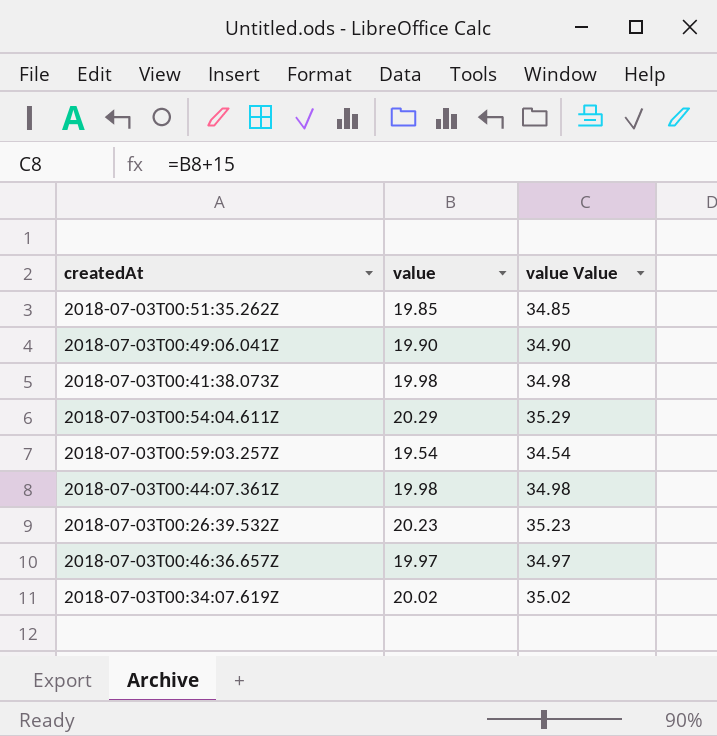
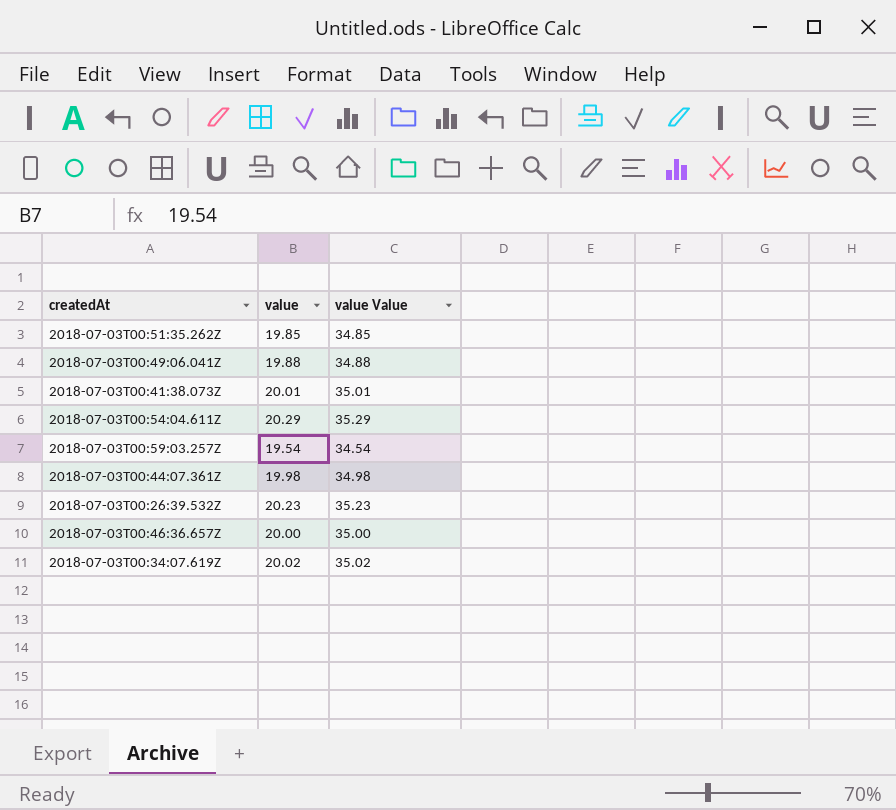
2018-07-03T00:49:06.041Z | value: 19.90 -> 19.88
2018-07-03T00:49:06.041Z | value Value: 34.90 -> 34.88
2018-07-03T00:41:38.073Z | value: 19.98 -> 20.01
2018-07-03T00:41:38.073Z | value Value: 34.98 -> 35.01
2018-07-03T00:46:36.657Z | value: 19.97 -> 20.00
2018-07-03T00:46:36.657Z | value Value: 34.97 -> 35.00

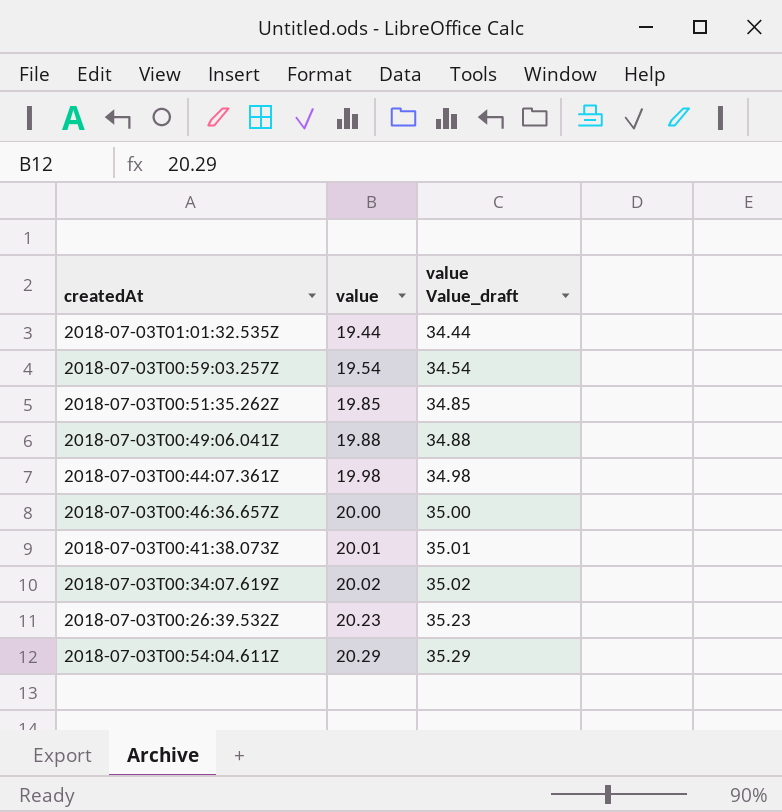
row order: none -> value ascending
column name: value Value -> value Value_draft
row 2018-07-03T01:01:32.535Z: none -> 19.44 | 34.44

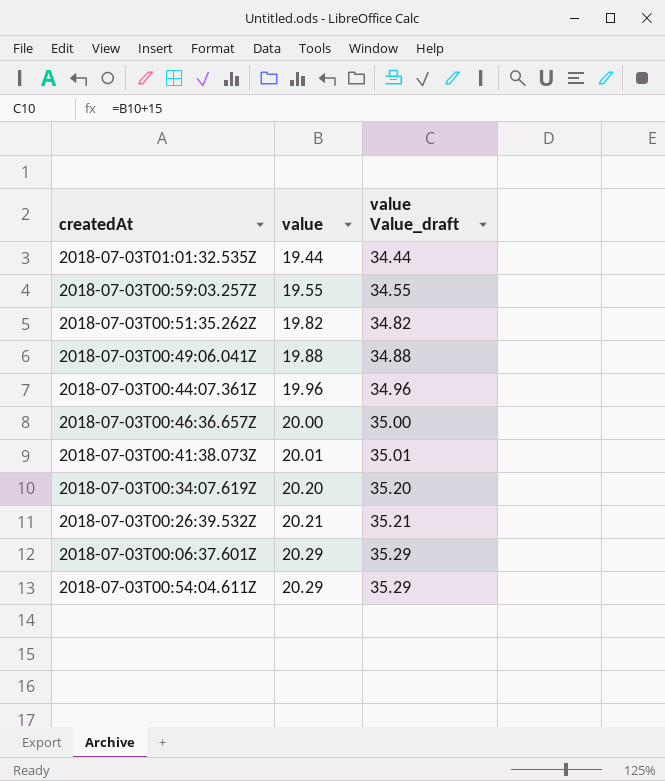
2018-07-03T00:59:03.257Z | value: 19.54 -> 19.55
2018-07-03T00:59:03.257Z | value Value_draft: 34.54 -> 34.55
2018-07-03T00:51:35.262Z | value: 19.85 -> 19.82
2018-07-03T00:51:35.262Z | value Value_draft: 34.85 -> 34.82
2018-07-03T00:44:07.361Z | value: 19.98 -> 19.96
2018-07-03T00:44:07.361Z | value Value_draft: 34.98 -> 34.96
2018-07-03T00:34:07.619Z | value: 20.02 -> 20.20
2018-07-03T00:34:07.619Z | value Value_draft: 35.02 -> 35.20
2018-07-03T00:26:39.532Z | value: 20.23 -> 20.21
2018-07-03T00:26:39.532Z | value Value_draft: 35.23 -> 35.21
row 2018-07-03T00:06:37.601Z: none -> 20.29 | 35.29

